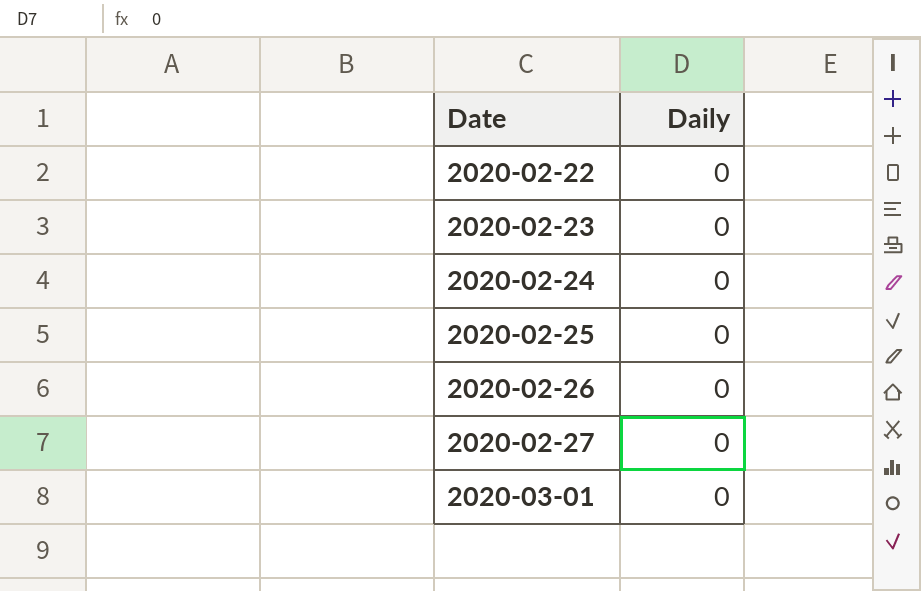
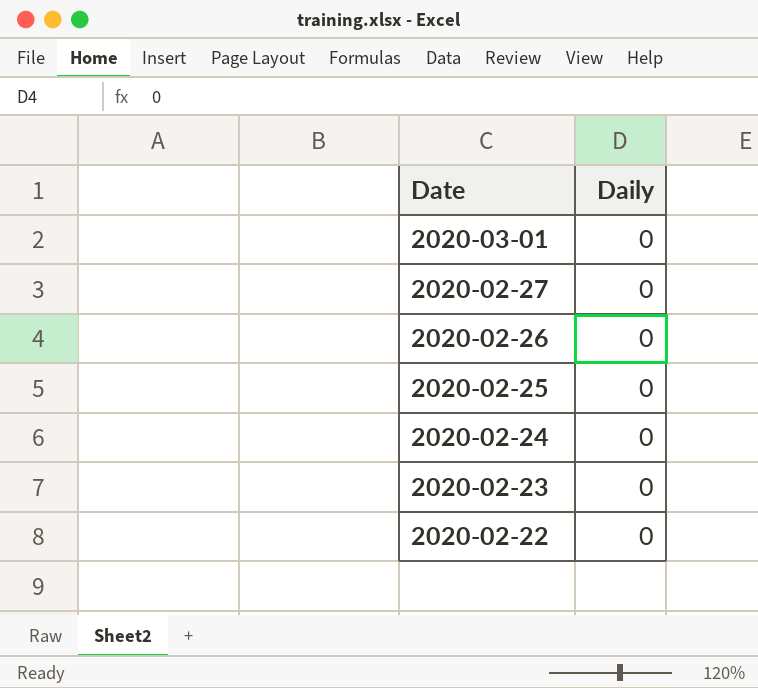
row order: Date ascending -> Date descending

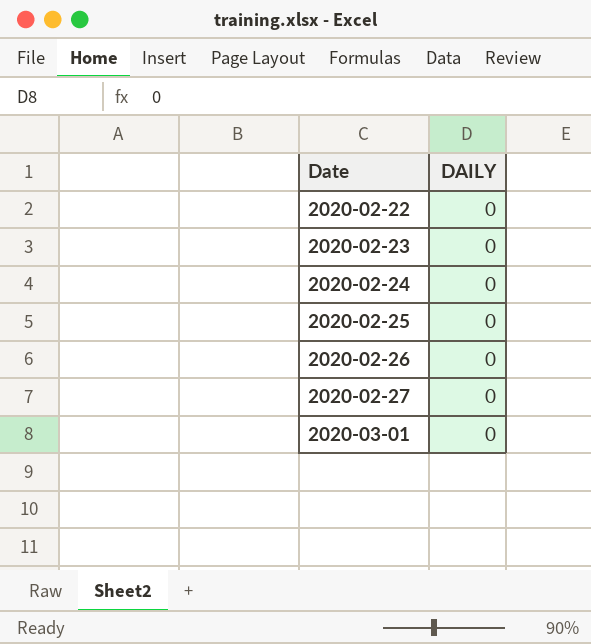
row order: Date descending -> Date ascending
column name: Daily -> DAILY

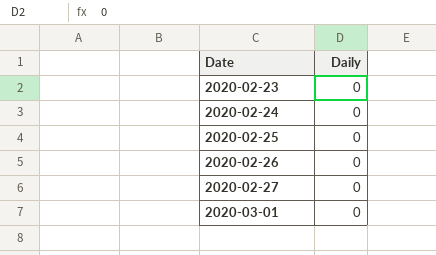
column name: DAILY -> Daily
row 2020-02-22: 0 -> none

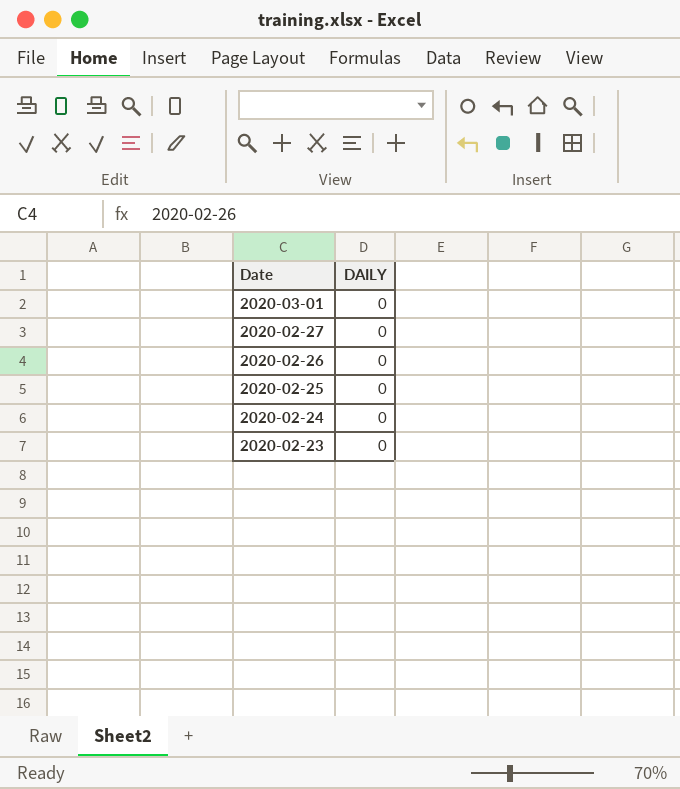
row order: Date ascending -> Date descending
column name: Daily -> DAILY

